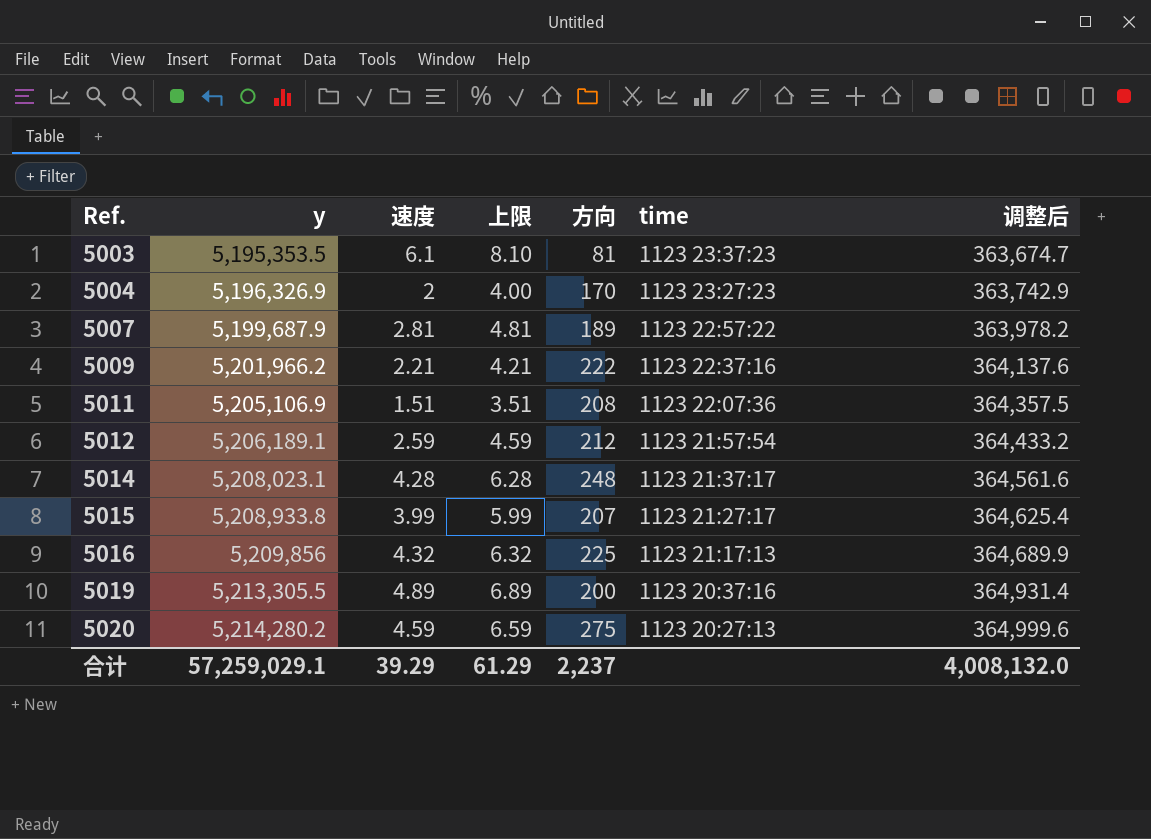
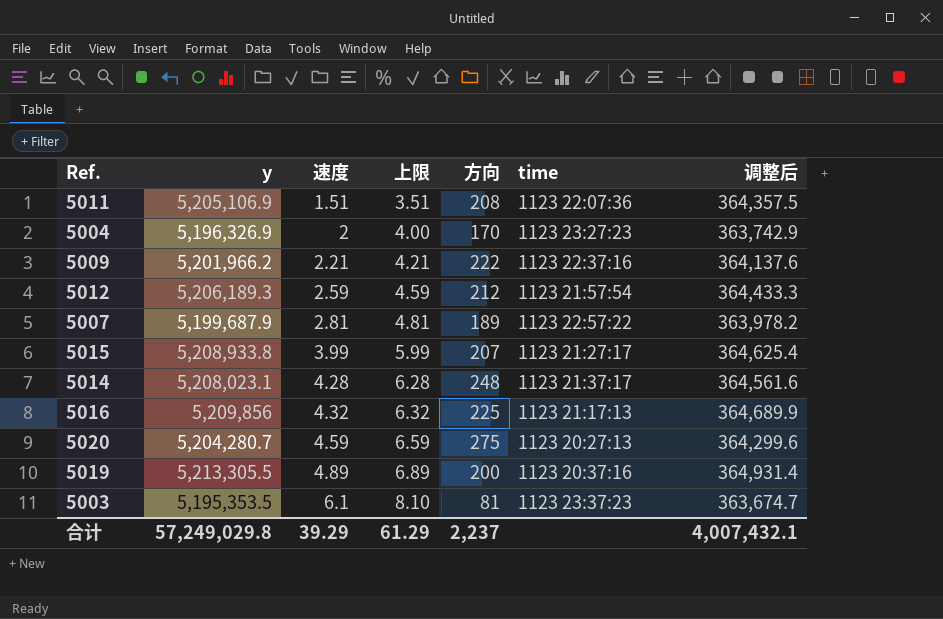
row order: Ref. ascending -> 速度 ascending
5012 | y: 5,206,189.1 -> 5,206,189.3
5012 | 调整后: 364,433.2 -> 364,433.3
5020 | y: 5,214,280.2 -> 5,204,280.7
5020 | 调整后: 364,999.6 -> 364,299.6
合计 | y: 57,259,029.1 -> 57,249,029.8
合计 | 调整后: 4,008,132.0 -> 4,007,432.1

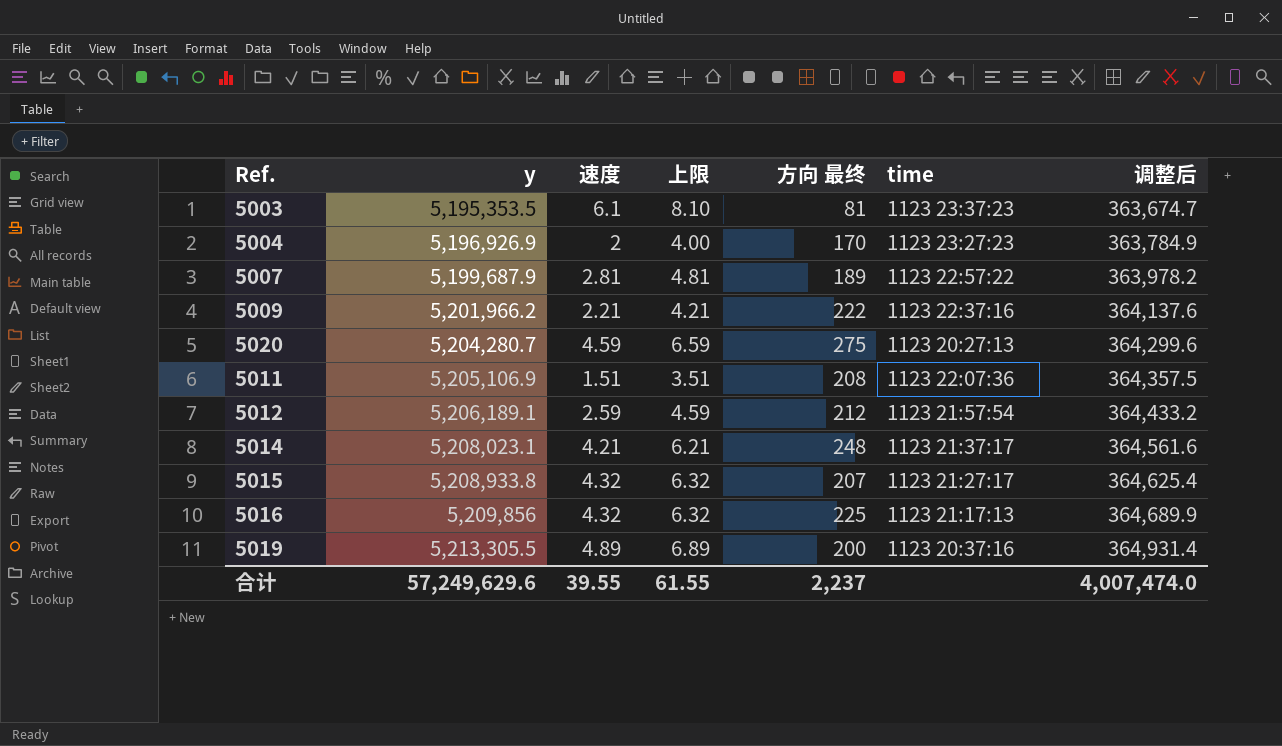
row order: 速度 ascending -> y ascending
column name: 方向 -> 方向 最终
5004 | y: 5,196,326.9 -> 5,196,926.9
5004 | 调整后: 363,742.9 -> 363,784.9
5012 | y: 5,206,189.3 -> 5,206,189.1
5012 | 调整后: 364,433.3 -> 364,433.2
5014 | 速度: 4.28 -> 4.21
5014 | 上限: 6.28 -> 6.21
5015 | 速度: 3.99 -> 4.32
5015 | 上限: 5.99 -> 6.32
合计 | y: 57,249,029.8 -> 57,249,629.6
合计 | 速度: 39.29 -> 39.55
合计 | 上限: 61.29 -> 61.55
合计 | 调整后: 4,007,432.1 -> 4,007,474.0

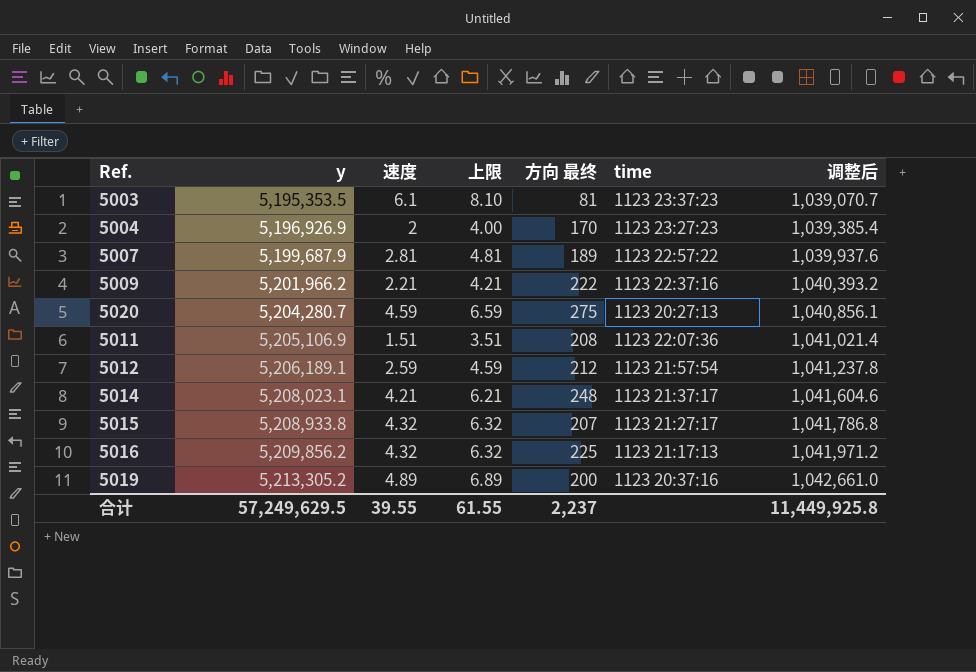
column 调整后 | formula: [y] * 0.07 -> [y] * 0.2
5016 | y: 5,209,856 -> 5,209,856.2
5019 | y: 5,213,305.5 -> 5,213,305.2
合计 | y: 57,249,629.6 -> 57,249,629.5
合计 | 调整后: 4,007,474.0 -> 11,449,925.8

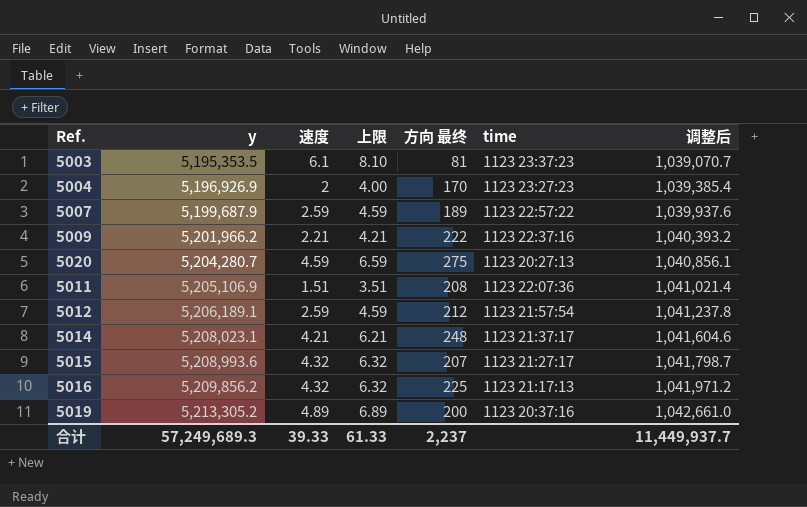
5007 | 速度: 2.81 -> 2.59
5007 | 上限: 4.81 -> 4.59
5015 | y: 5,208,933.8 -> 5,208,993.6
5015 | 调整后: 1,041,786.8 -> 1,041,798.7
合计 | y: 57,249,629.5 -> 57,249,689.3
合计 | 速度: 39.55 -> 39.33
合计 | 上限: 61.55 -> 61.33
合计 | 调整后: 11,449,925.8 -> 11,449,937.7

